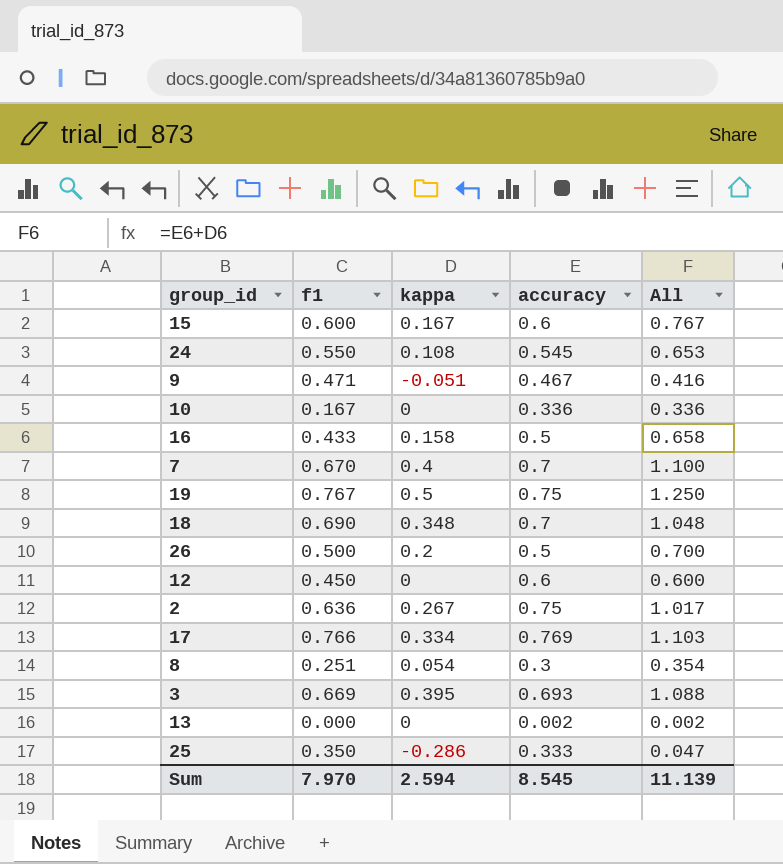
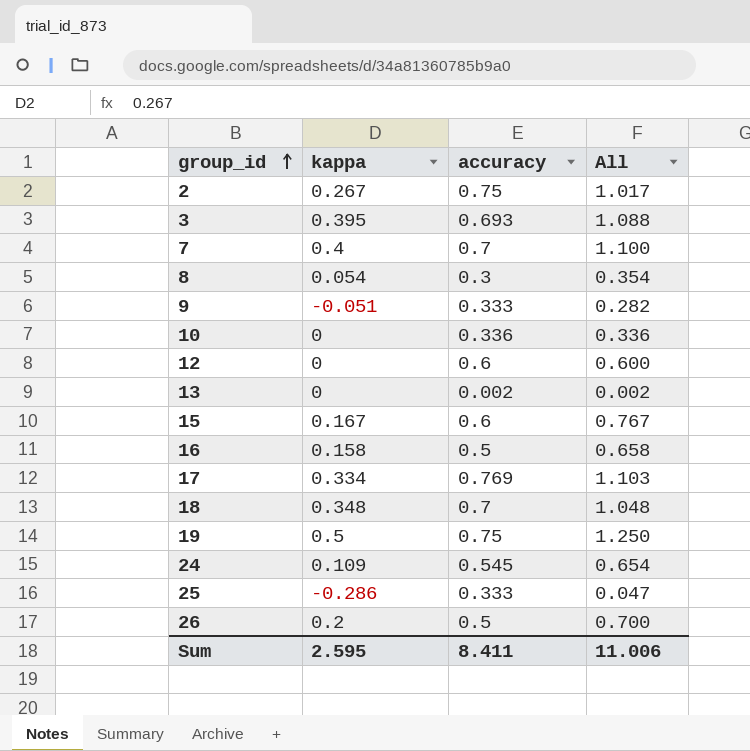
row order: none -> group_id ascending
column f1 | position: 2 -> none
9 | accuracy: 0.467 -> 0.333
9 | All: 0.416 -> 0.282
24 | kappa: 0.108 -> 0.109
24 | All: 0.653 -> 0.654
Sum | kappa: 2.594 -> 2.595
Sum | accuracy: 8.545 -> 8.411
Sum | All: 11.139 -> 11.006

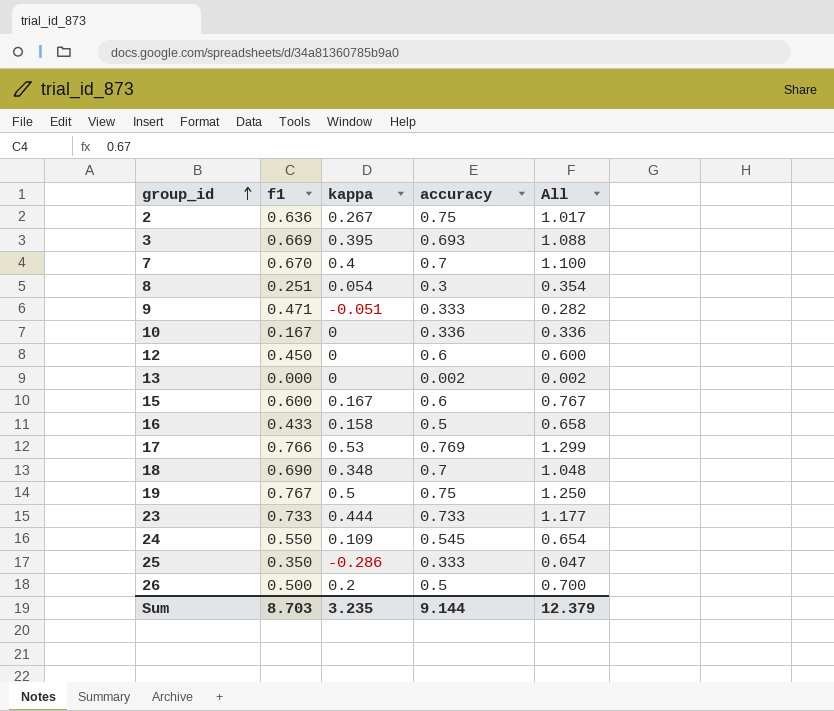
column f1 | position: none -> 2
17 | kappa: 0.334 -> 0.53
17 | All: 1.103 -> 1.299
row 23: none -> 0.733 | 0.444 | 0.733 | 1.177
Sum | kappa: 2.595 -> 3.235
Sum | accuracy: 8.411 -> 9.144
Sum | All: 11.006 -> 12.379

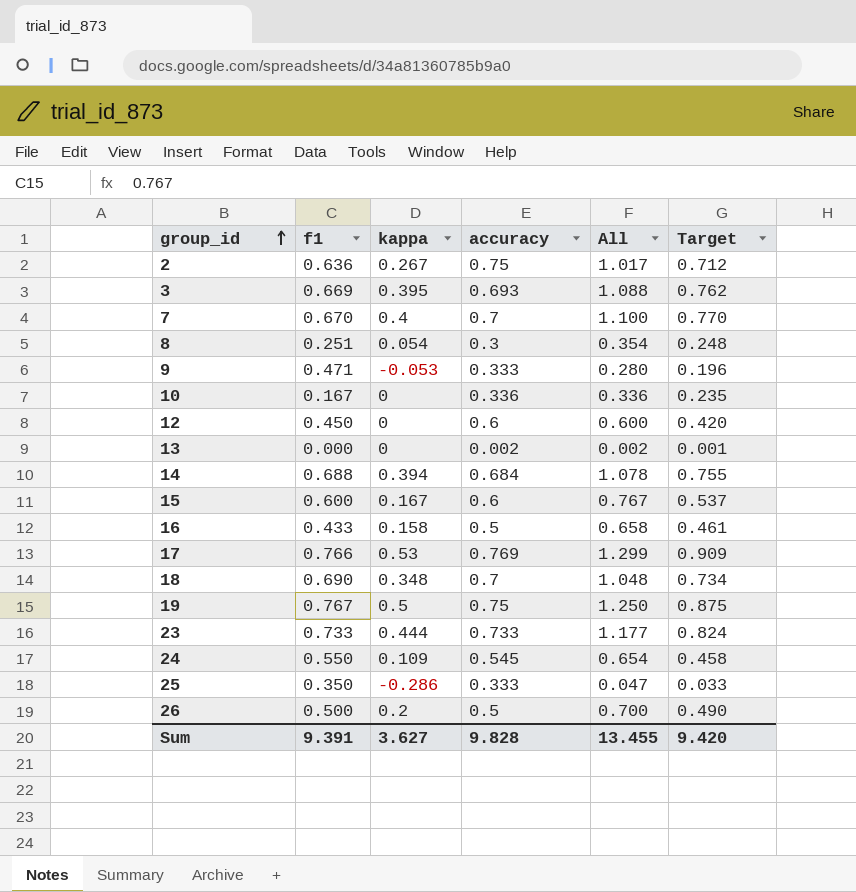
column Target | formula: none -> [All] * 0.7
9 | kappa: -0.051 -> -0.053
9 | All: 0.282 -> 0.280
row 14: none -> 0.688 | 0.394 | 0.684 | 1.078 | 0.755
Sum | f1: 8.703 -> 9.391
Sum | kappa: 3.235 -> 3.627
Sum | accuracy: 9.144 -> 9.828
Sum | All: 12.379 -> 13.455

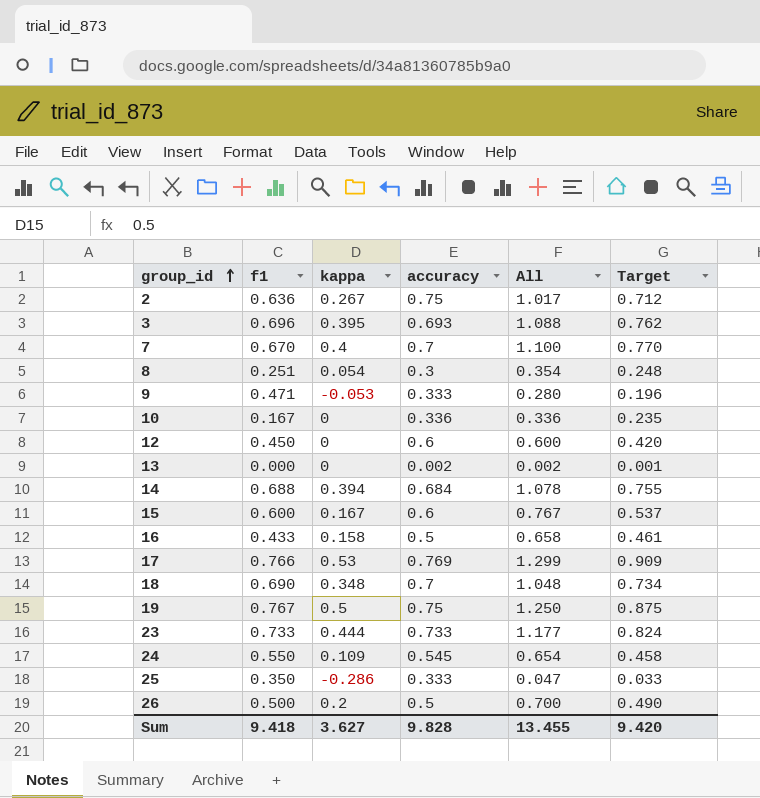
3 | f1: 0.669 -> 0.696
Sum | f1: 9.391 -> 9.418

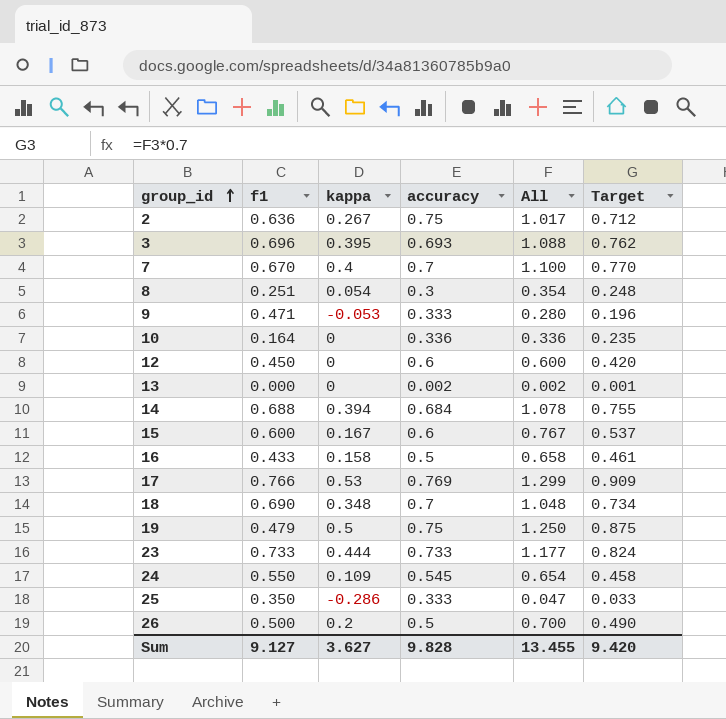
10 | f1: 0.167 -> 0.164
19 | f1: 0.767 -> 0.479
Sum | f1: 9.418 -> 9.127

